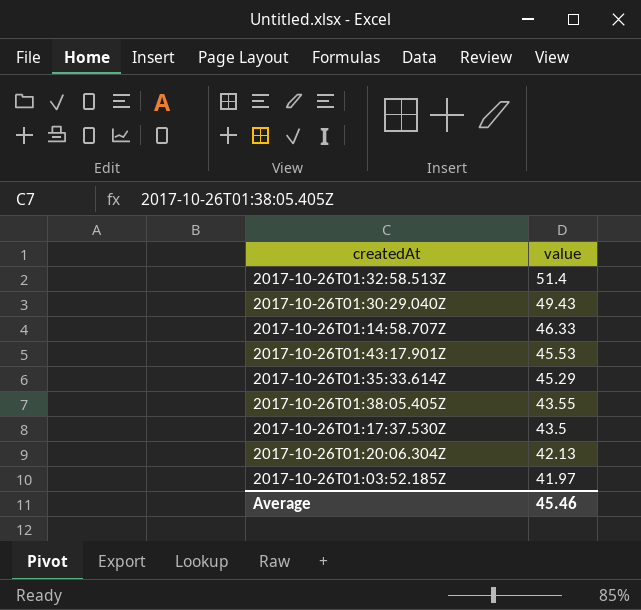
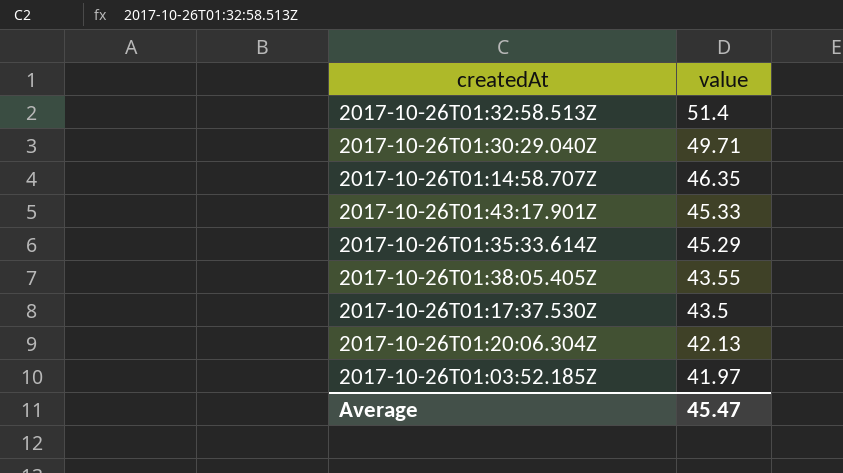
2017-10-26T01:30:29.040Z | value: 49.43 -> 49.71
2017-10-26T01:14:58.707Z | value: 46.33 -> 46.35
2017-10-26T01:43:17.901Z | value: 45.53 -> 45.33
Average | value: 45.46 -> 45.47

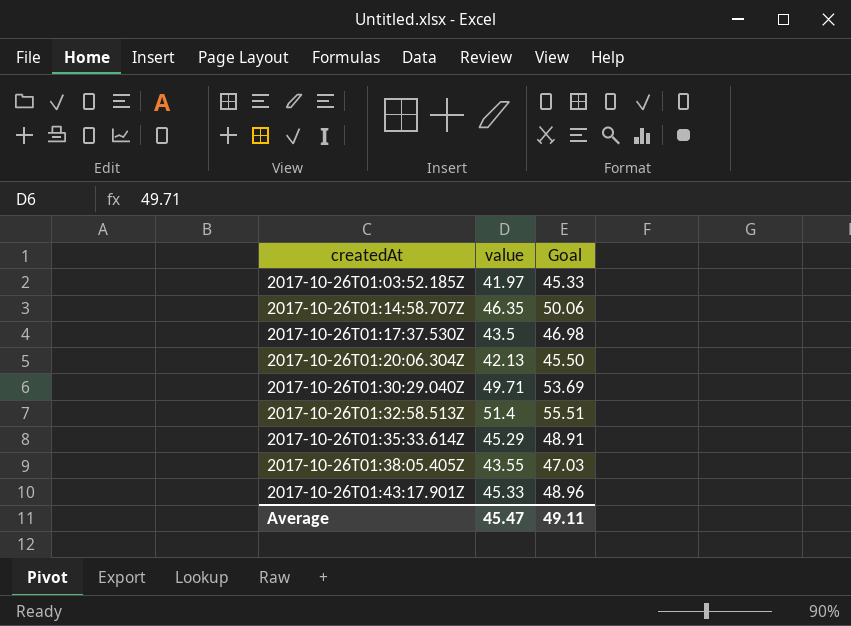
row order: value descending -> createdAt ascending
column Goal | formula: none -> [value] * 1.08

